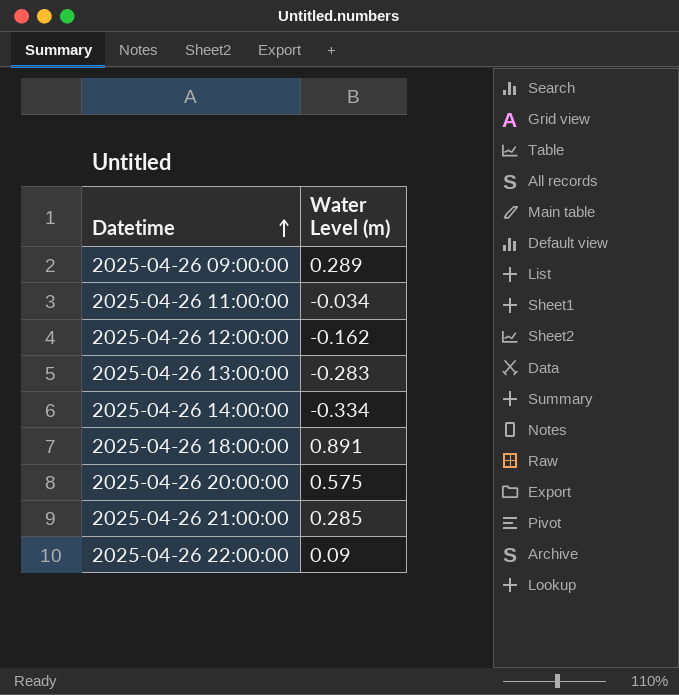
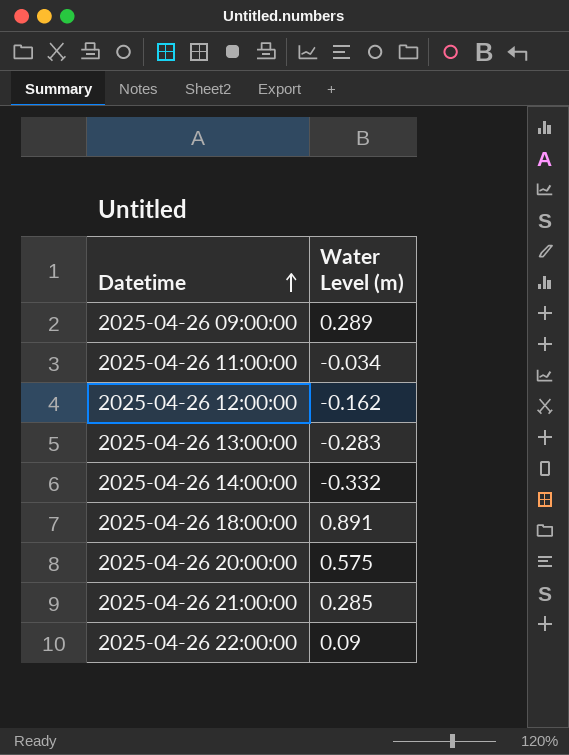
2025-04-26 14:00:00 | Water Level (m): -0.334 -> -0.332

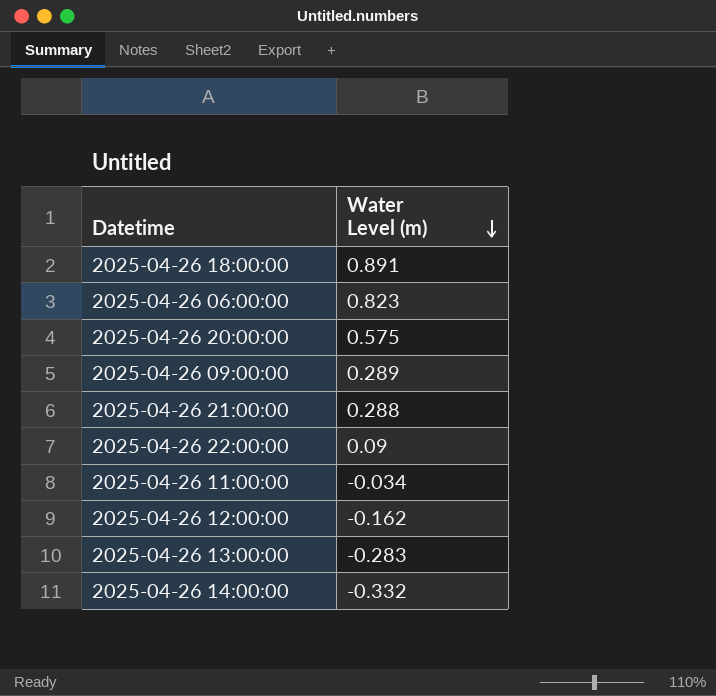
row order: Datetime ascending -> Water Level (m) descending
row 2025-04-26 06:00:00: none -> 0.823
2025-04-26 21:00:00 | Water Level (m): 0.285 -> 0.288

